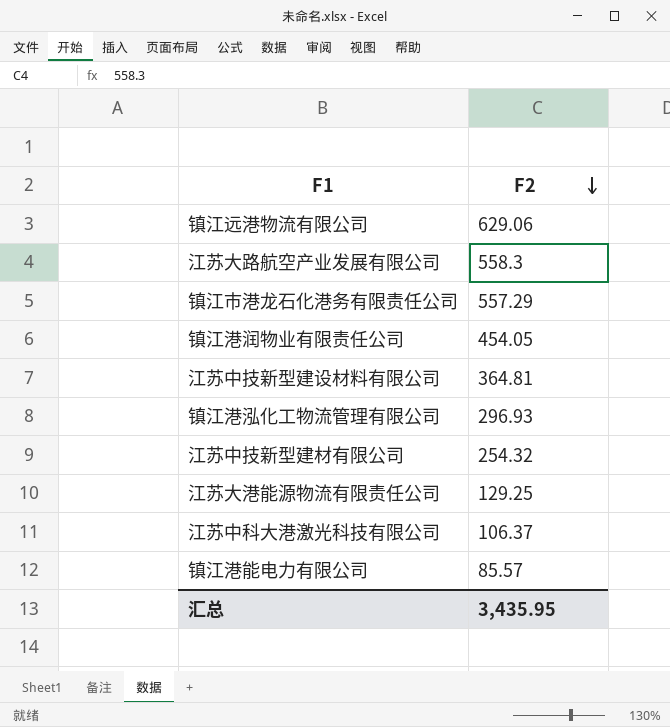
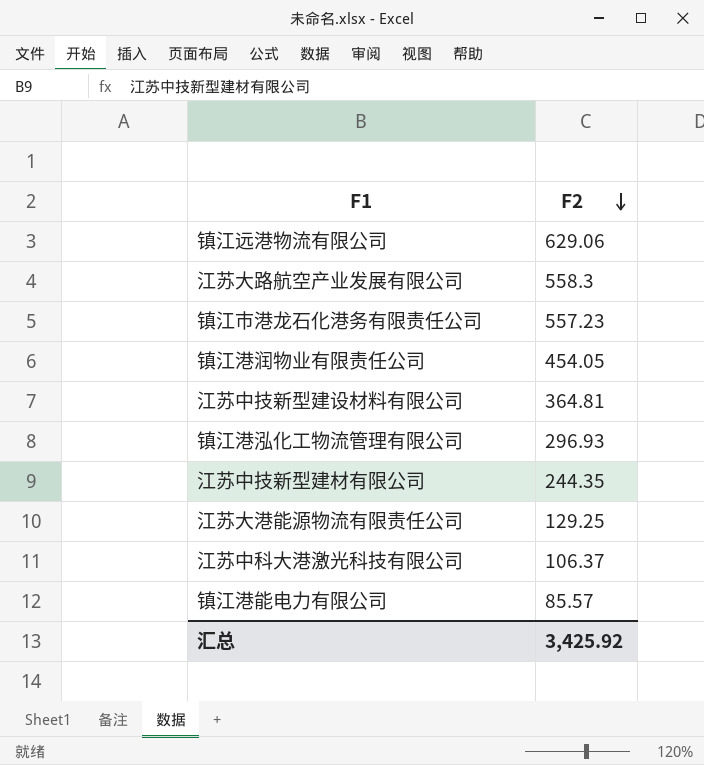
镇江市港龙石化港务有限责任公司 | F2: 557.29 -> 557.23
江苏中技新型建材有限公司 | F2: 254.32 -> 244.35
汇总 | F2: 3,435.95 -> 3,425.92

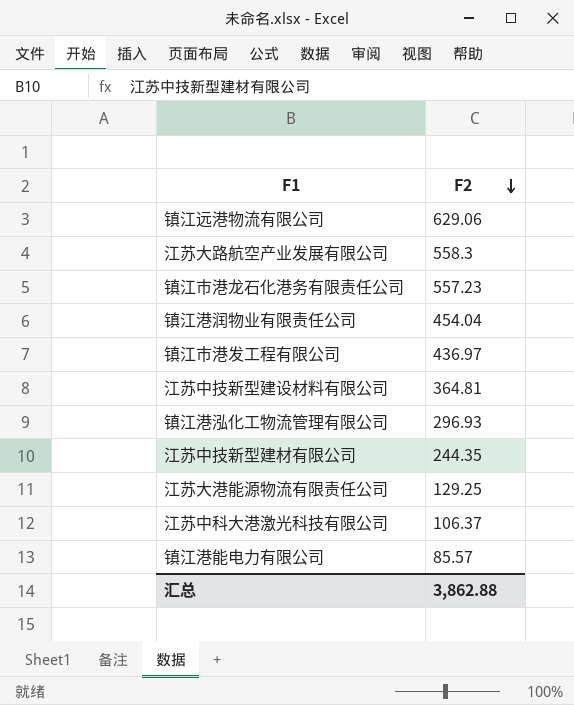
镇江港润物业有限责任公司 | F2: 454.05 -> 454.04
row 镇江市港发工程有限公司: none -> 436.97
汇总 | F2: 3,425.92 -> 3,862.88

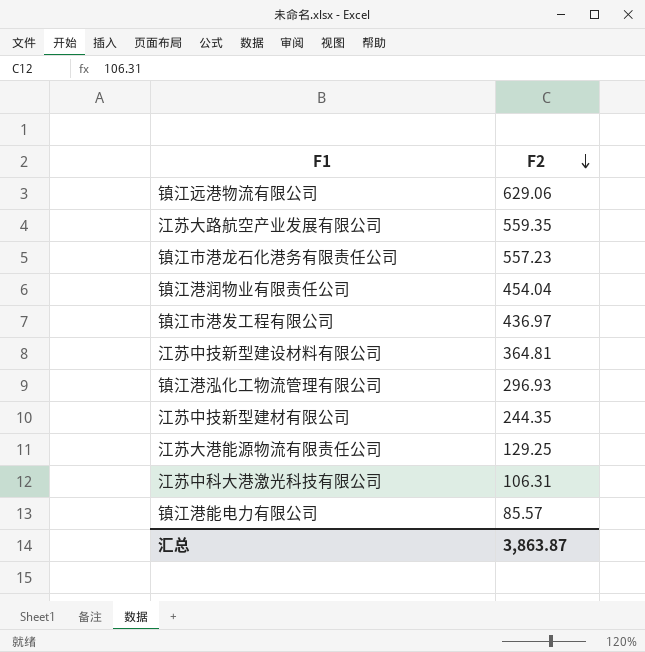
江苏大路航空产业发展有限公司 | F2: 558.3 -> 559.35
江苏中科大港激光科技有限公司 | F2: 106.37 -> 106.31
汇总 | F2: 3,862.88 -> 3,863.87

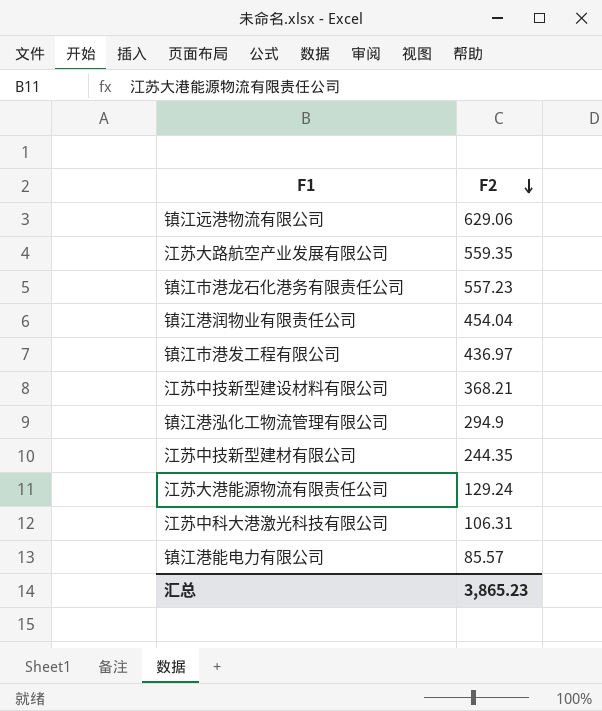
江苏中技新型建设材料有限公司 | F2: 364.81 -> 368.21
镇江港泓化工物流管理有限公司 | F2: 296.93 -> 294.9
江苏大港能源物流有限责任公司 | F2: 129.25 -> 129.24
汇总 | F2: 3,863.87 -> 3,865.23

